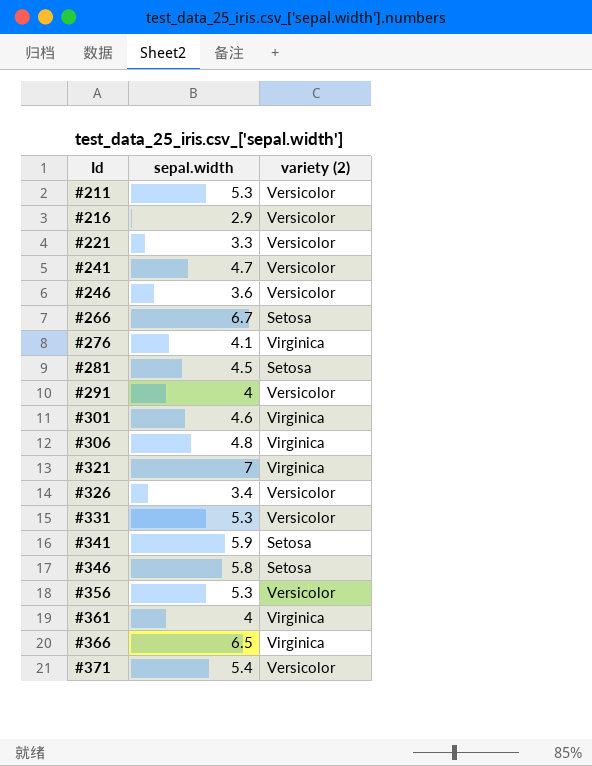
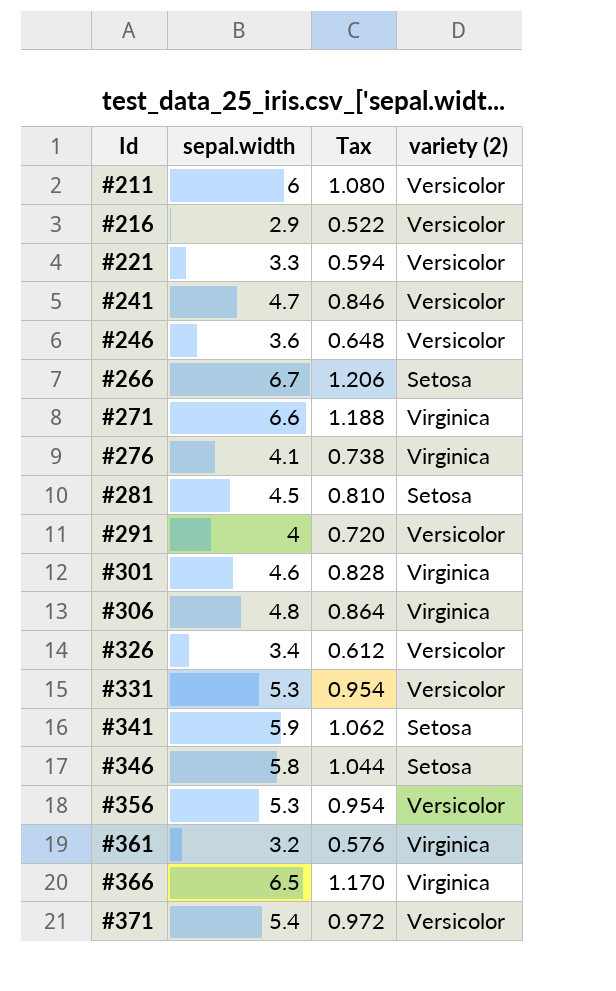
column Tax | formula: none -> [sepal.width] * 0.18
row #321: 7 | Virginica -> none
#211 | sepal.width: 5.3 -> 6
row #271: none -> 6.6 | 1.188 | Virginica
#361 | sepal.width: 4 -> 3.2

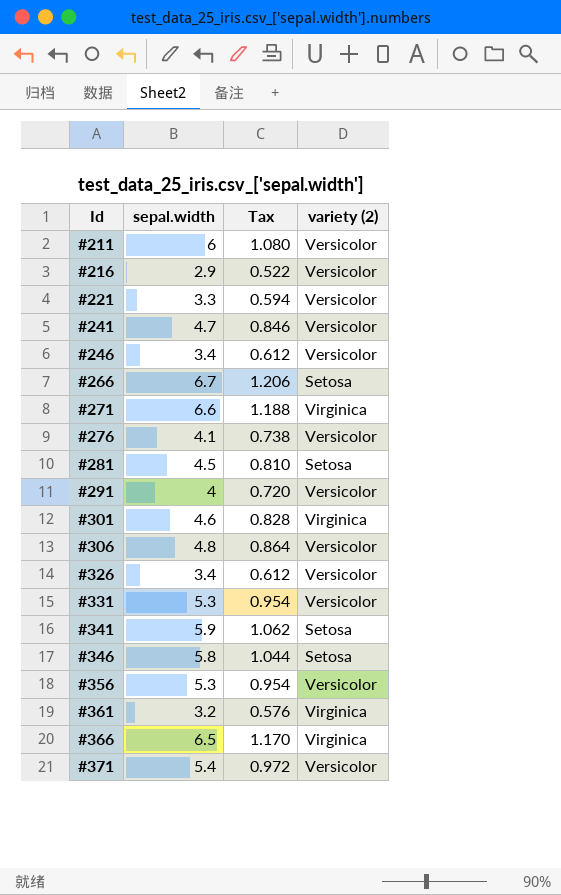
#246 | sepal.width: 3.6 -> 3.4
#246 | Tax: 0.648 -> 0.612
#276 | variety (2): Virginica -> Versicolor
#306 | variety (2): Virginica -> Versicolor

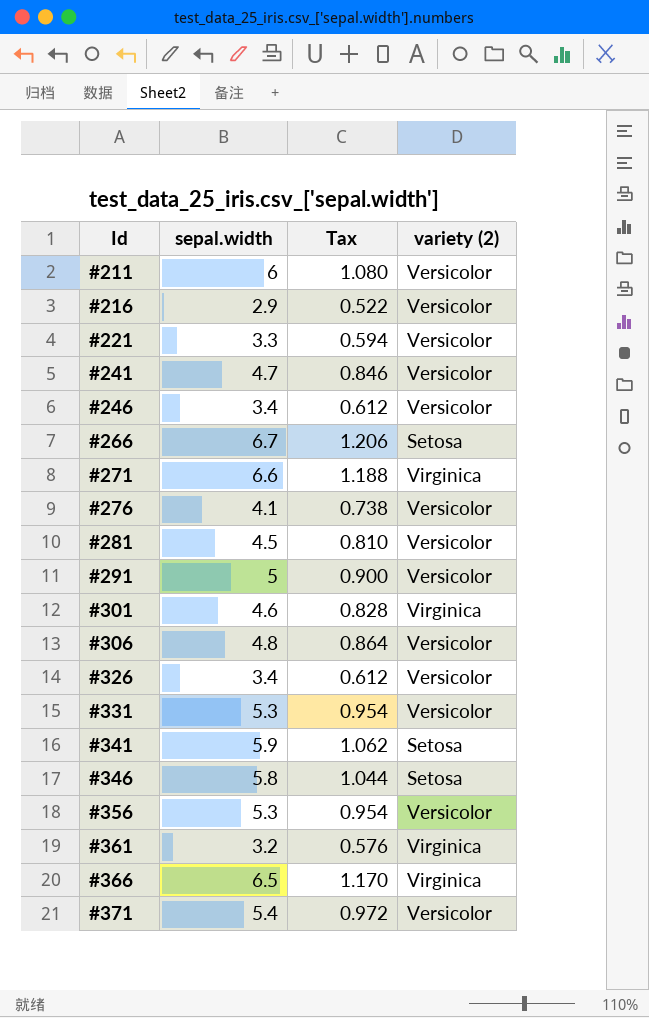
#281 | variety (2): Setosa -> Versicolor
#291 | sepal.width: 4 -> 5
#291 | Tax: 0.720 -> 0.900

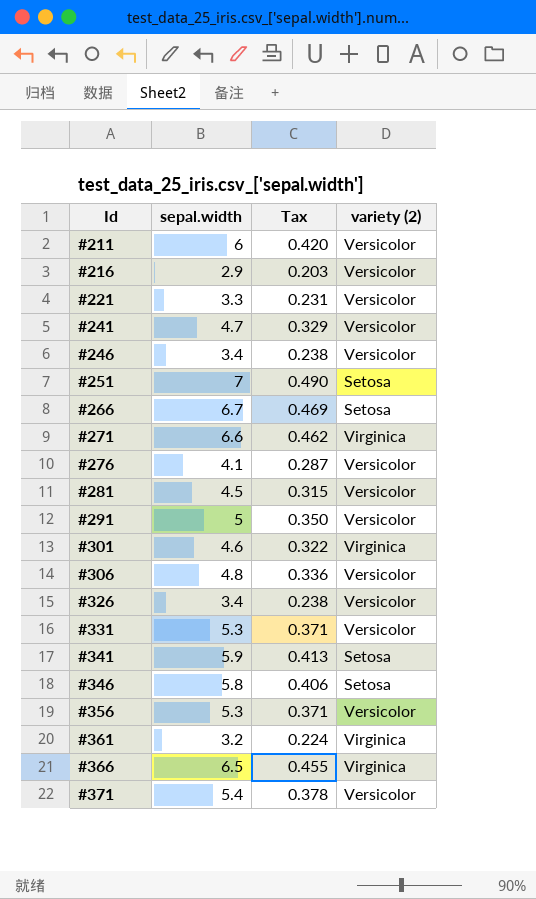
column Tax | formula: [sepal.width] * 0.18 -> [sepal.width] * 0.07
row #251: none -> 7 | 0.490 | Setosa

